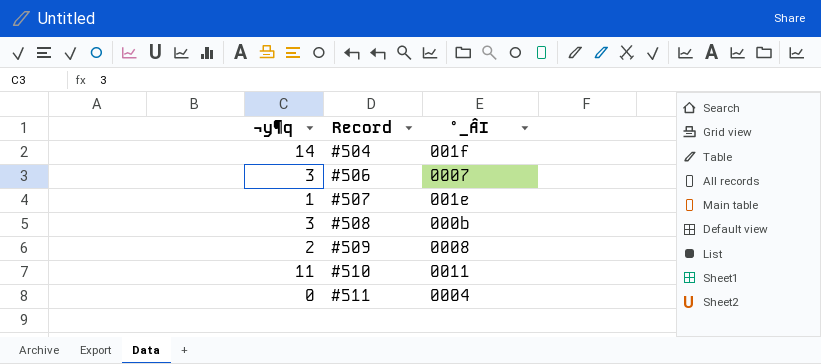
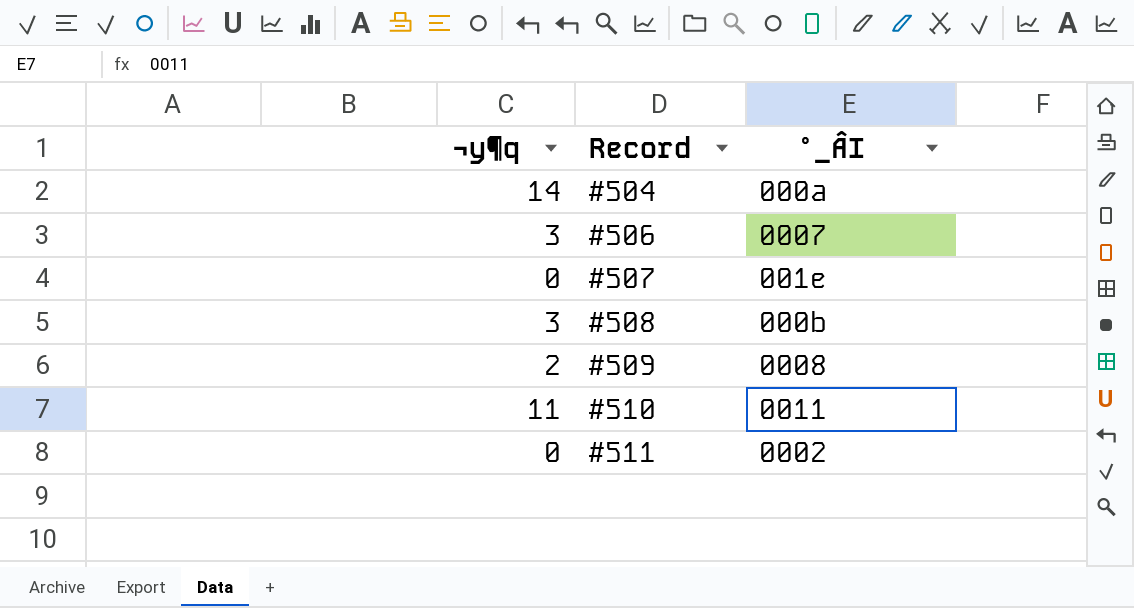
#504 | °_ÂI: 001f -> 000a
#507 | ¬y¶q: 1 -> 0
#511 | °_ÂI: 0004 -> 0002

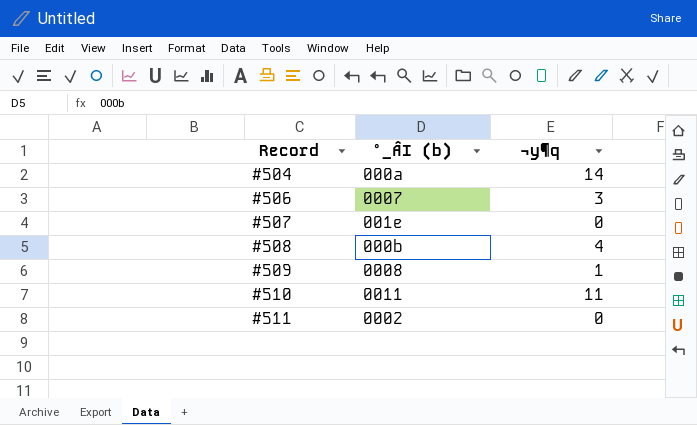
column name: °_ÂI -> °_ÂI (b)
column ¬y¶q | position: 1 -> 3
#508 | ¬y¶q: 3 -> 4
#509 | ¬y¶q: 2 -> 1

